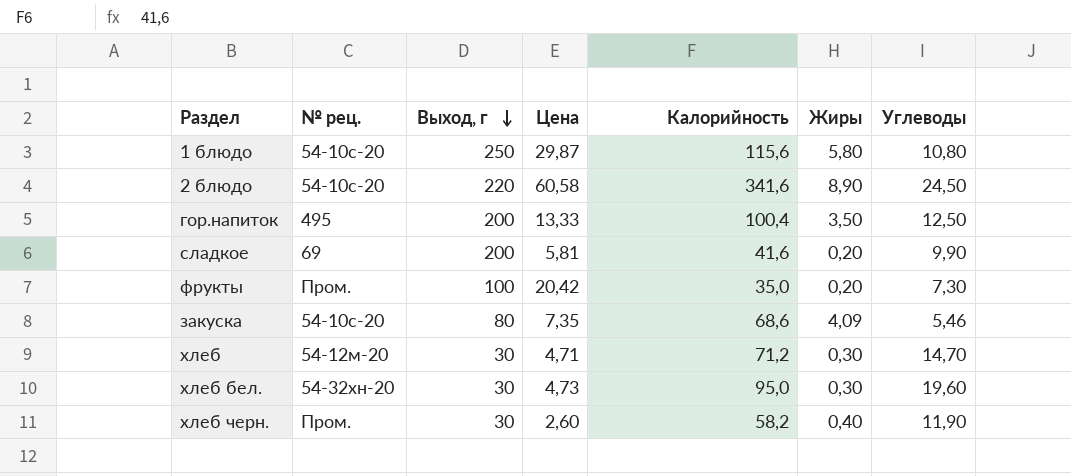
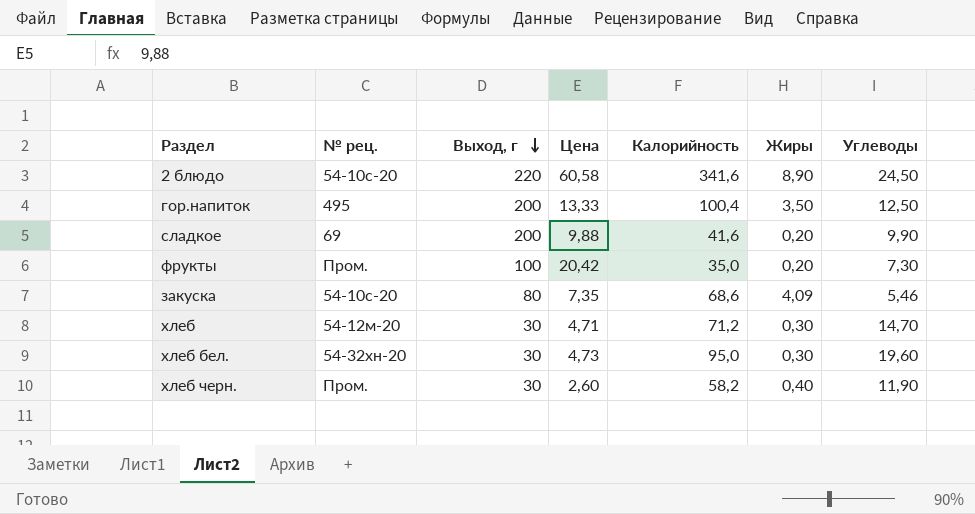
row 1 блюдо: 54-10с-20 | 250 | 29,87 | 115,6 | 5,80 | 10,80 -> none
сладкое | Цена: 5,81 -> 9,88

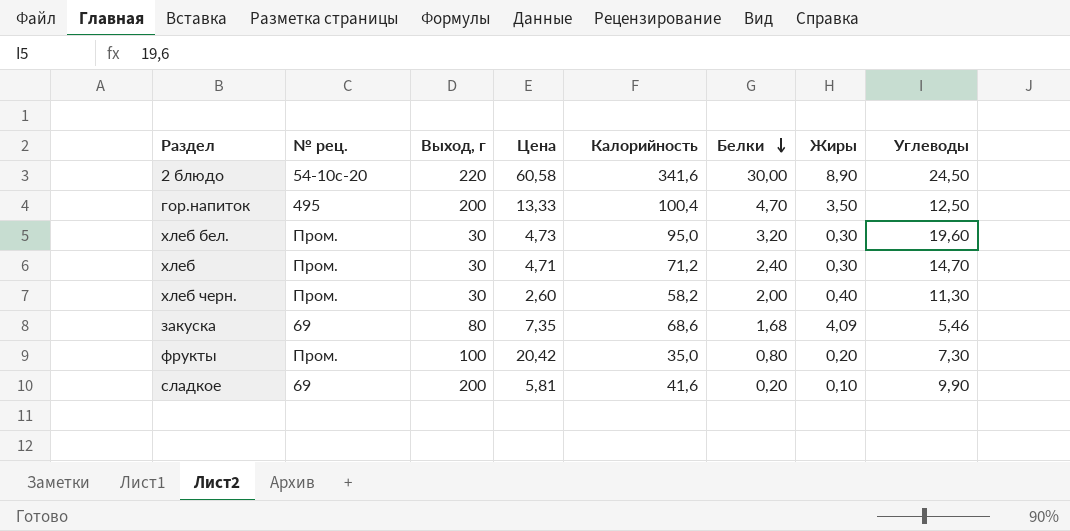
row order: Выход, г descending -> Белки descending
column Белки | position: none -> 6
хлеб бел. | № рец.: 54-32хн-20 -> Пром.
хлеб | № рец.: 54-12м-20 -> Пром.
хлеб черн. | Углеводы: 11,90 -> 11,30
закуска | № рец.: 54-10с-20 -> 69
сладкое | Цена: 9,88 -> 5,81
сладкое | Жиры: 0,20 -> 0,10

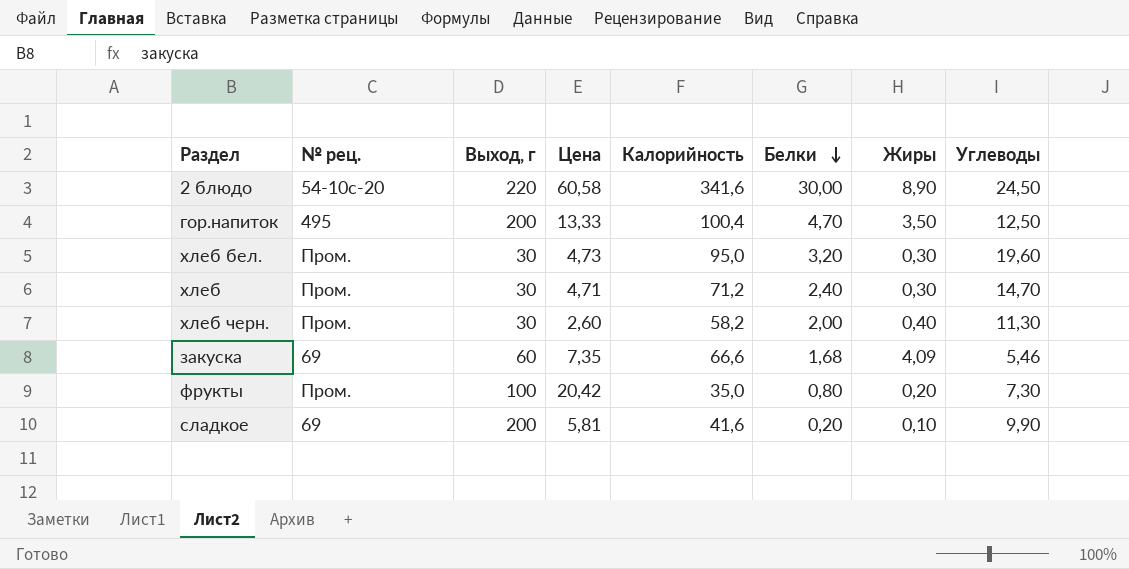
закуска | Выход, г: 80 -> 60
закуска | Калорийность: 68,6 -> 66,6

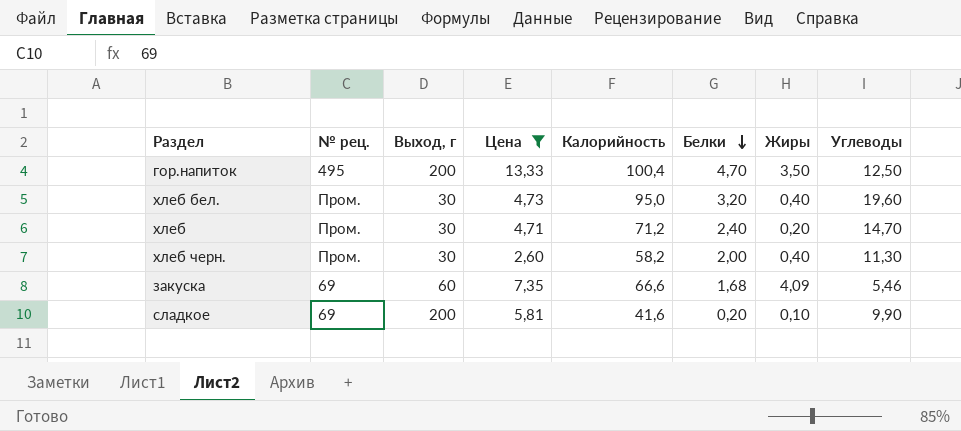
filter: none -> Цена <= 13,33
хлеб бел. | Жиры: 0,30 -> 0,40
хлеб | Жиры: 0,30 -> 0,20

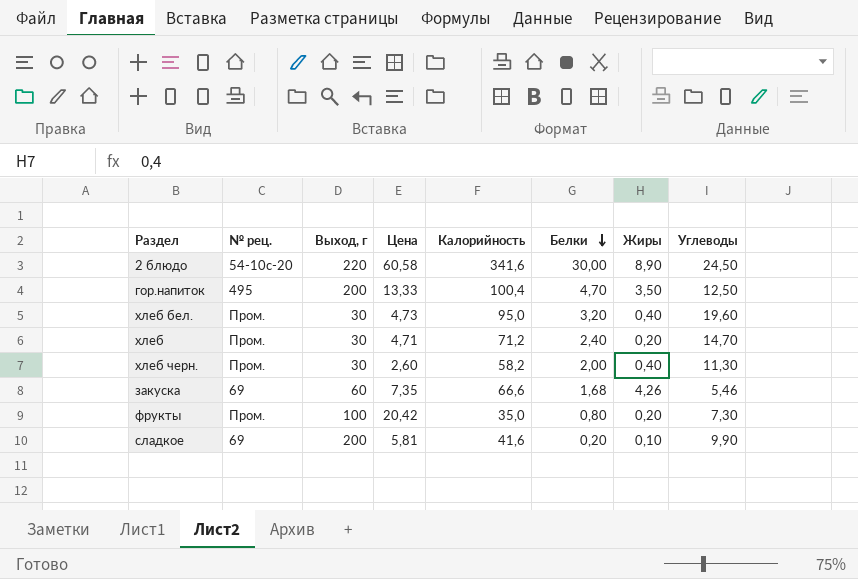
filter: Цена <= 13,33 -> none
закуска | Жиры: 4,09 -> 4,26

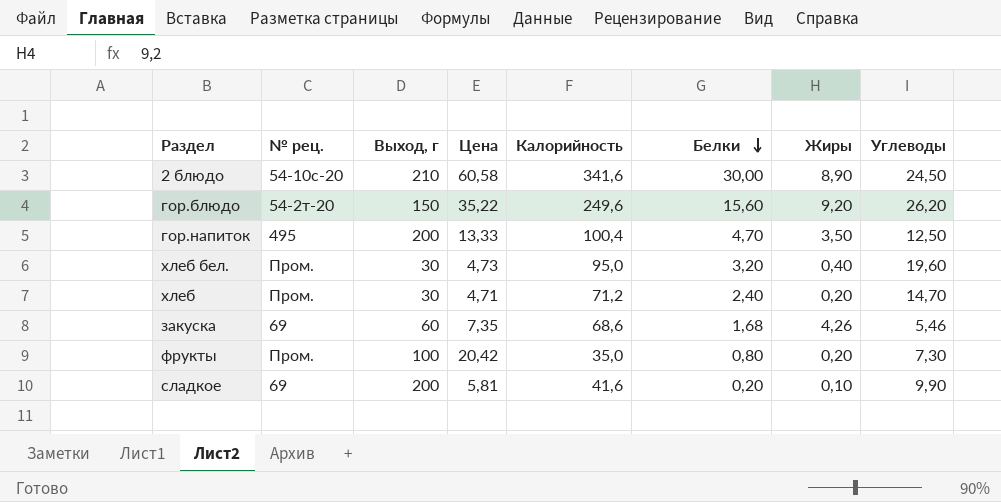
row хлеб черн.: Пром. | 30 | 2,60 | 58,2 | 2,00 | 0,40 | 11,30 -> none
2 блюдо | Выход, г: 220 -> 210
row гор.блюдо: none -> 54-2т-20 | 150 | 35,22 | 249,6 | 15,60 | 9,20 | 26,20
закуска | Калорийность: 66,6 -> 68,6

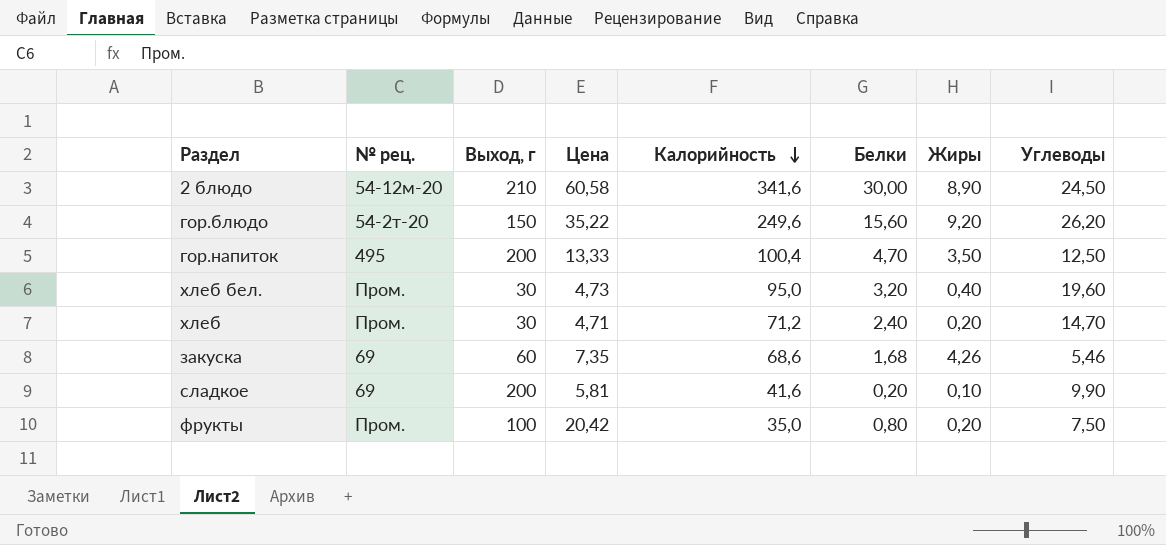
row order: Белки descending -> Калорийность descending
2 блюдо | № рец.: 54-10с-20 -> 54-12м-20
фрукты | Углеводы: 7,30 -> 7,50

